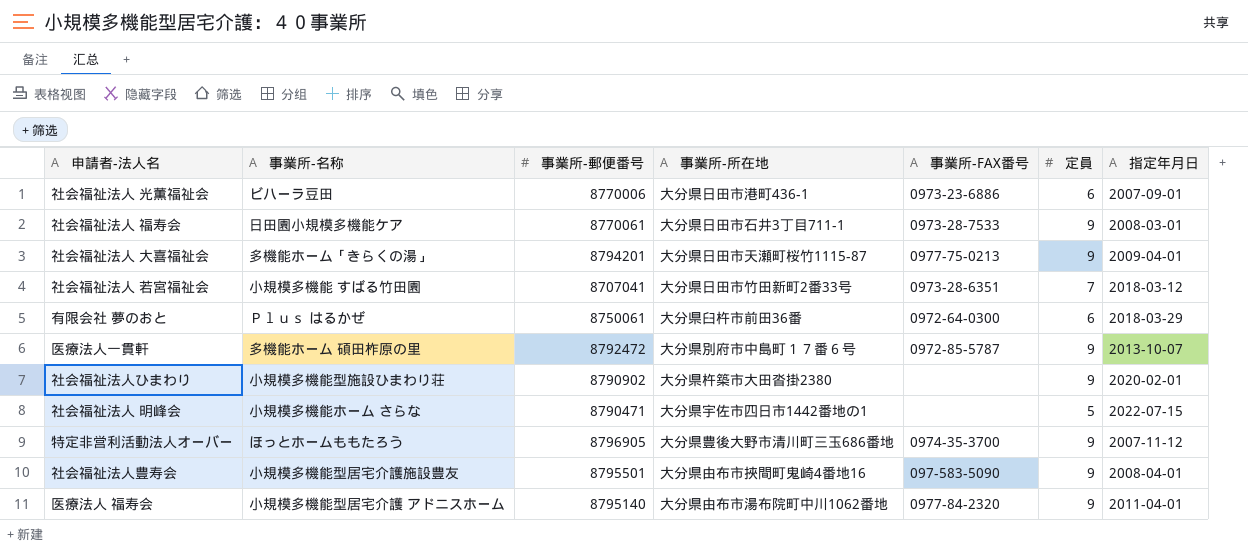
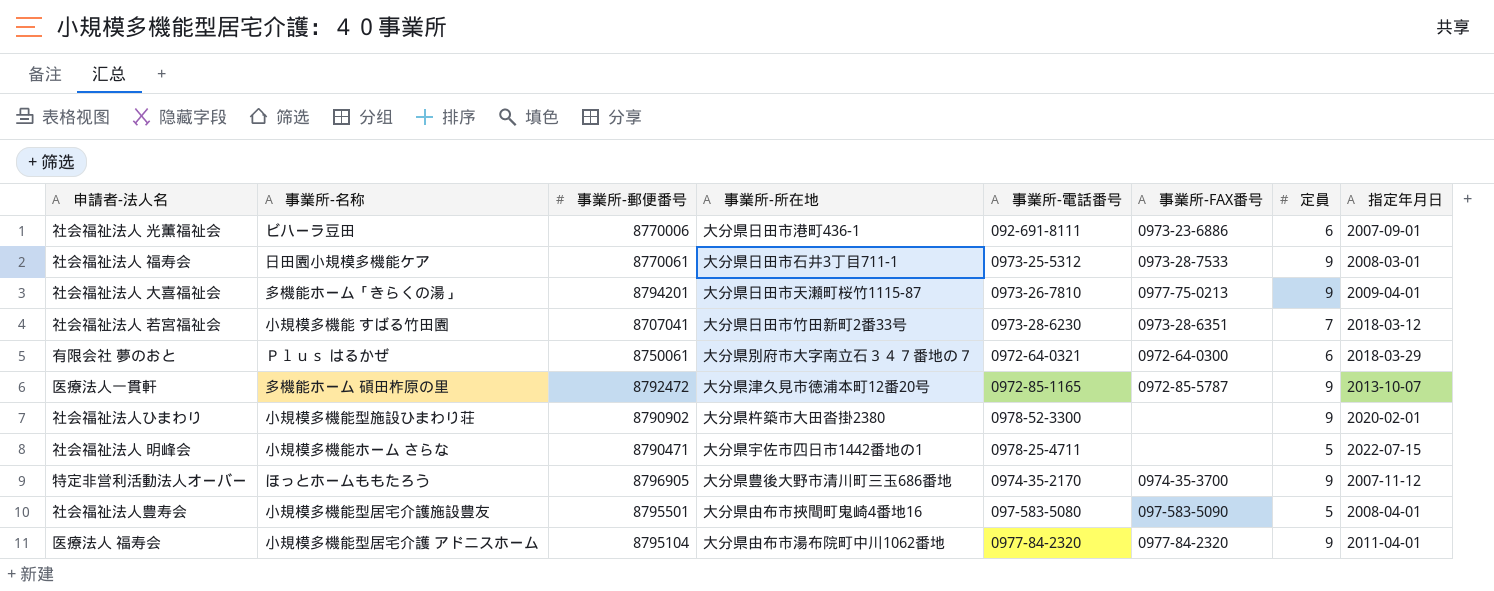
column 事業所-電話番号 | position: none -> 5
有限会社 夢のおと | 事業所-所在地: 大分県臼杵市前田36番 -> 大分県別府市大字南立石３４７番地の７
医療法人一貫軒 | 事業所-所在地: 大分県別府市中島町１７番６号 -> 大分県津久見市徳浦本町12番20号
社会福祉法人豊寿会 | 定員: 9 -> 5
医療法人 福寿会 | 事業所-郵便番号: 8795140 -> 8795104

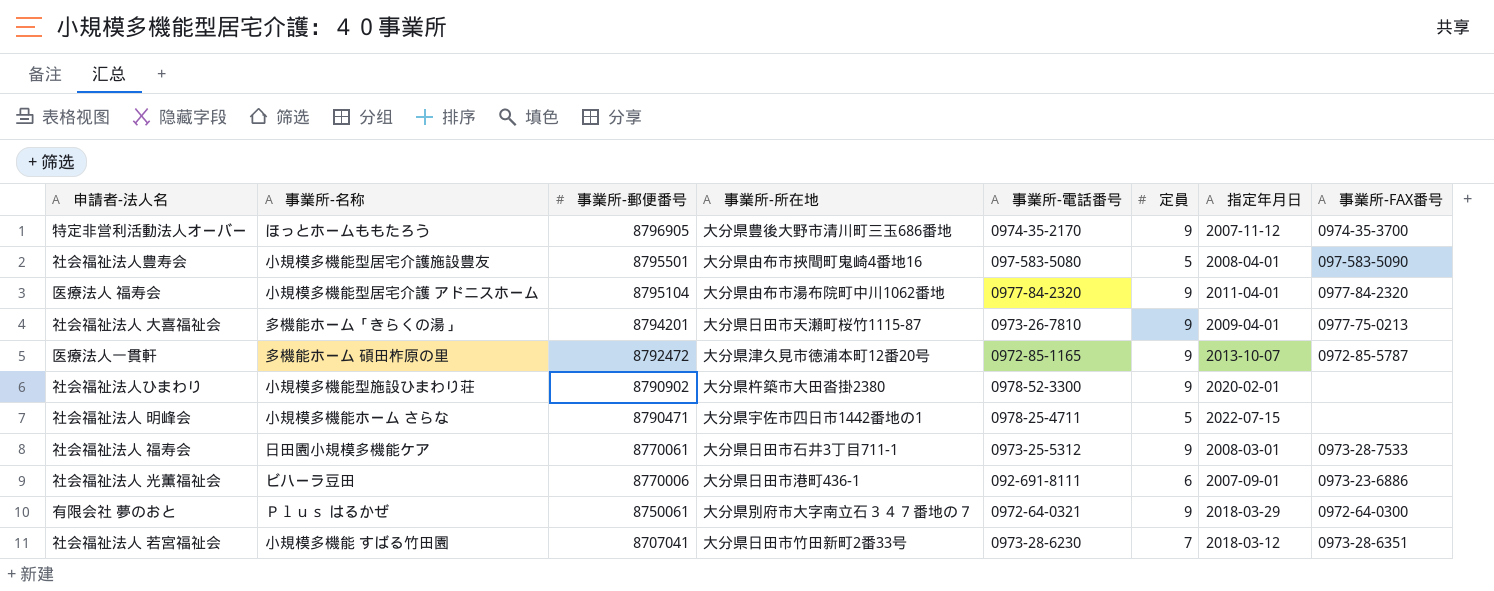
row order: none -> 事業所-郵便番号 descending
column 事業所-FAX番号 | position: 6 -> 8
有限会社 夢のおと | 定員: 6 -> 9

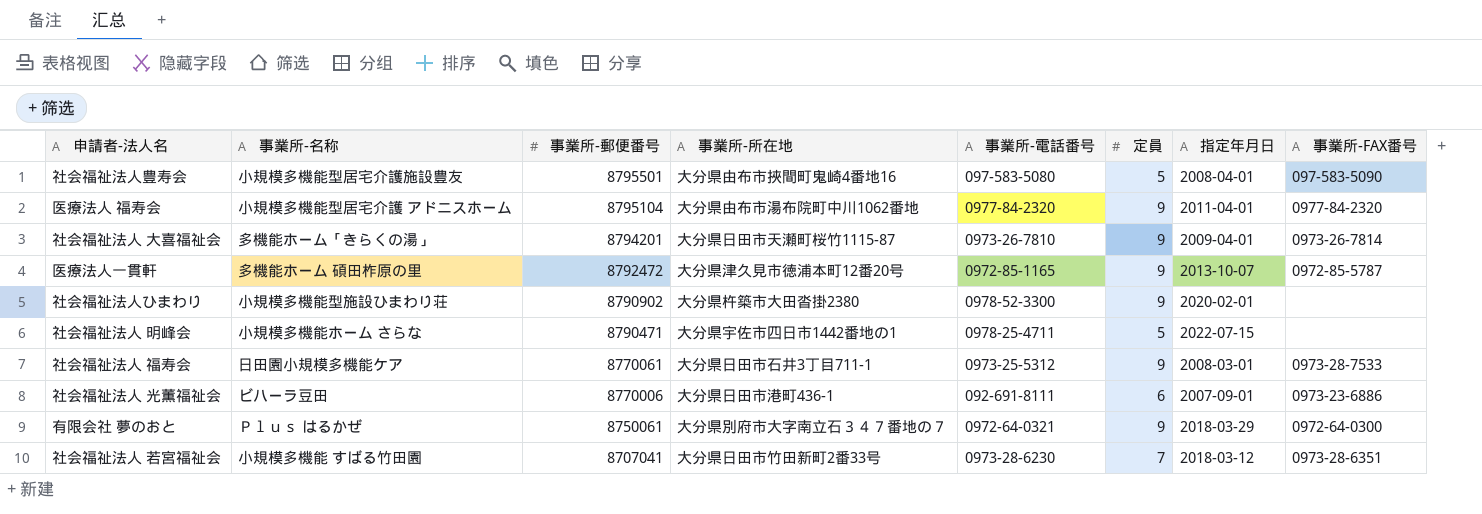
row 特定非営利活動法人オーバー: ほっとホームももたろう | 8796905 | 大分県豊後大野市清川町三玉686番地 | 0974-35-2170 | 9 | 2007-11-12 | 0974-35-3700 -> none
社会福祉法人 大喜福祉会 | 事業所-FAX番号: 0977-75-0213 -> 0973-26-7814

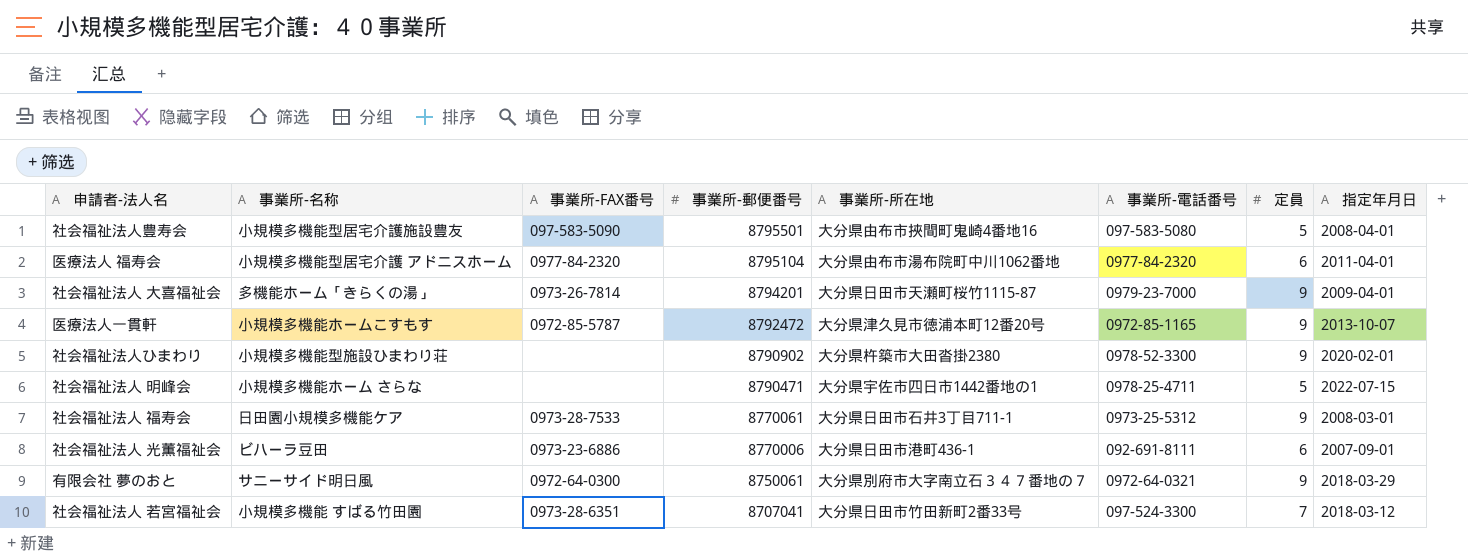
column 事業所-FAX番号 | position: 8 -> 3
医療法人 福寿会 | 定員: 9 -> 6
社会福祉法人 大喜福祉会 | 事業所-電話番号: 0973-26-7810 -> 0979-23-7000
医療法人一貫軒 | 事業所-名称: 多機能ホーム 碩田柞原の里 -> 小規模多機能ホームこすもす
有限会社 夢のおと | 事業所-名称: Ｐｌｕｓ はるかぜ -> サニーサイド明日風
社会福祉法人 若宮福祉会 | 事業所-電話番号: 0973-28-6230 -> 097-524-3300

